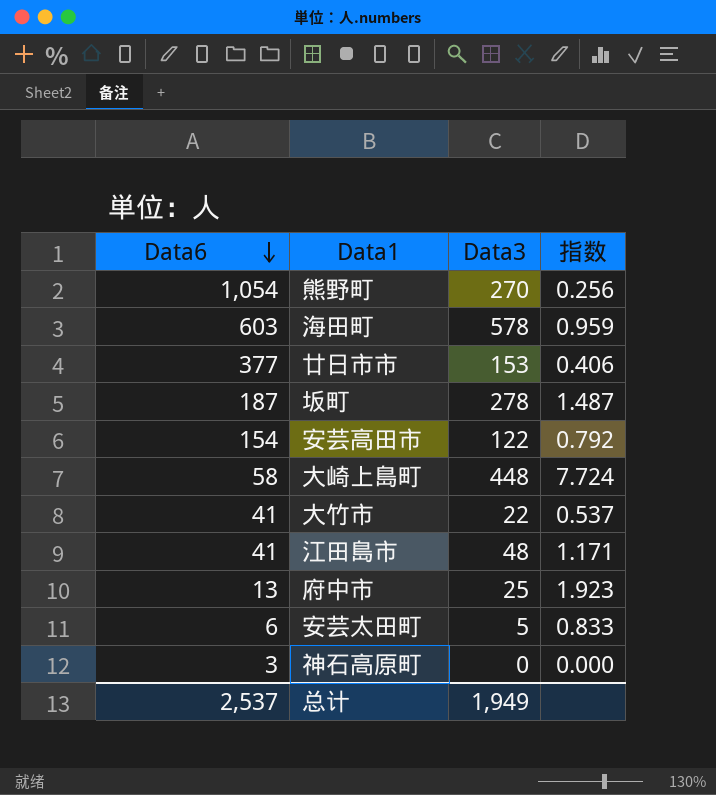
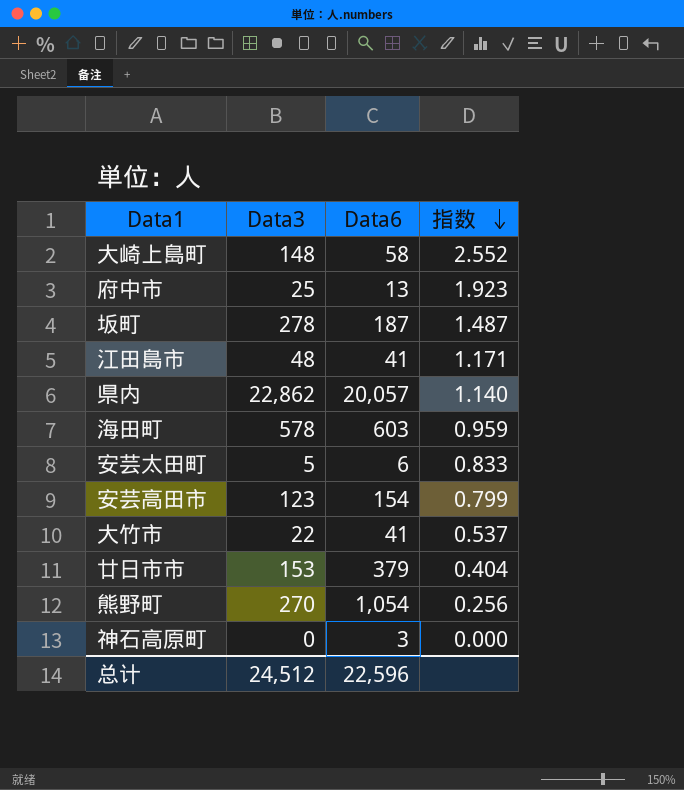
row order: Data6 descending -> 指数 descending
column Data6 | position: 1 -> 3
大崎上島町 | Data3: 448 -> 148
大崎上島町 | 指数: 7.724 -> 2.552
row 県内: none -> 22,862 | 20,057 | 1.140
安芸高田市 | Data3: 122 -> 123
安芸高田市 | 指数: 0.792 -> 0.799
廿日市市 | Data6: 377 -> 379
廿日市市 | 指数: 0.406 -> 0.404
总计 | Data3: 1,949 -> 24,512
总计 | Data6: 2,537 -> 22,596

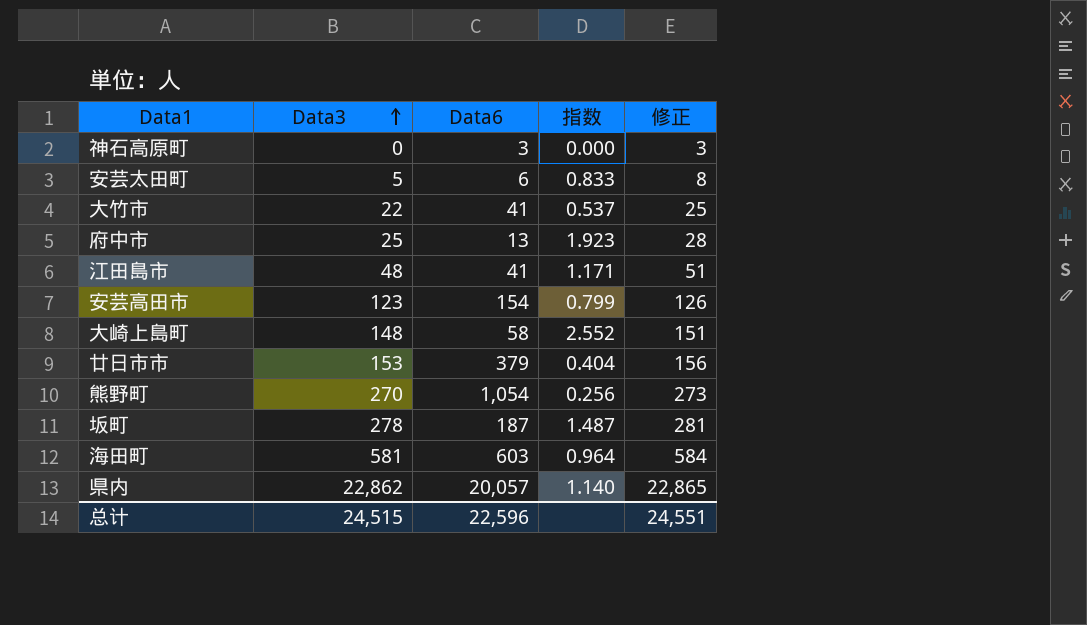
row order: 指数 descending -> Data3 ascending
column 修正 | formula: none -> [Data3] + 3
海田町 | Data3: 578 -> 581
海田町 | 指数: 0.959 -> 0.964
总计 | Data3: 24,512 -> 24,515

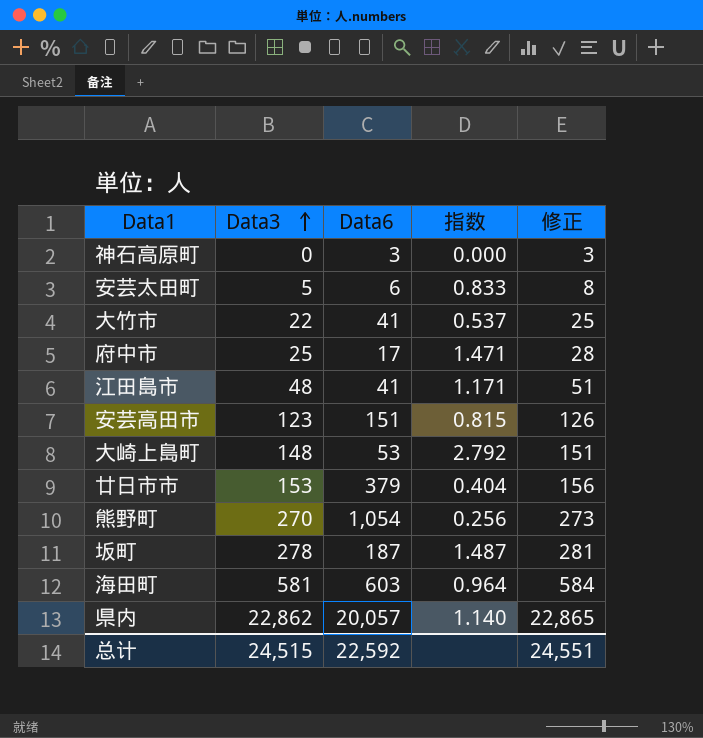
府中市 | Data6: 13 -> 17
府中市 | 指数: 1.923 -> 1.471
安芸高田市 | Data6: 154 -> 151
安芸高田市 | 指数: 0.799 -> 0.815
大崎上島町 | Data6: 58 -> 53
大崎上島町 | 指数: 2.552 -> 2.792
总计 | Data6: 22,596 -> 22,592

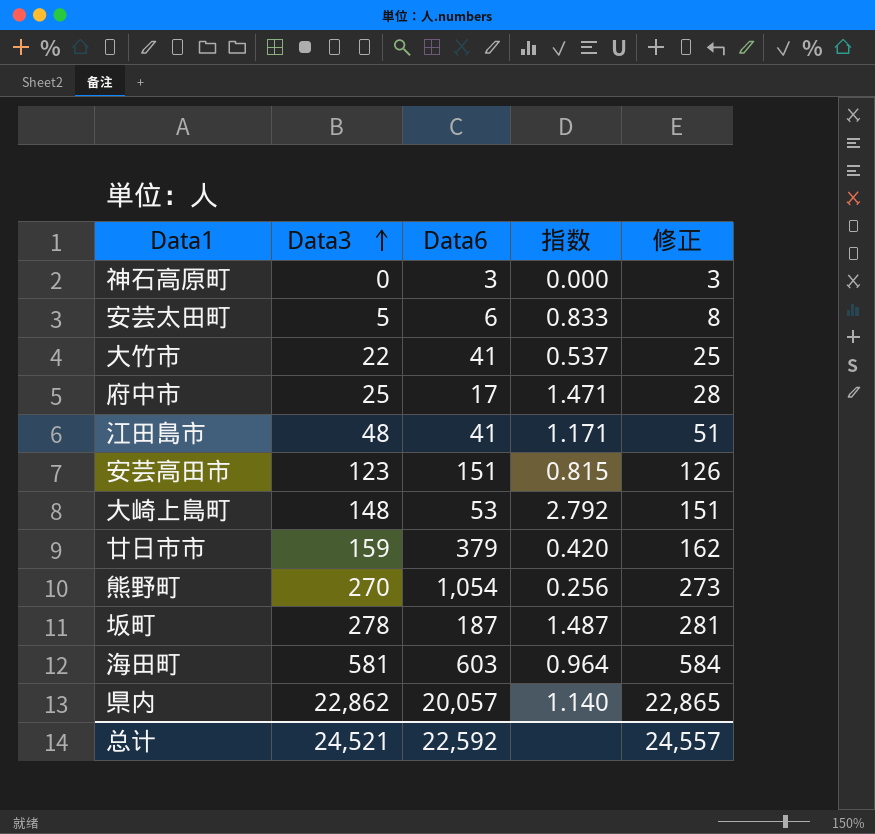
廿日市市 | Data3: 153 -> 159
廿日市市 | 指数: 0.404 -> 0.420
廿日市市 | 修正: 156 -> 162
总计 | Data3: 24,515 -> 24,521
总计 | 修正: 24,551 -> 24,557

